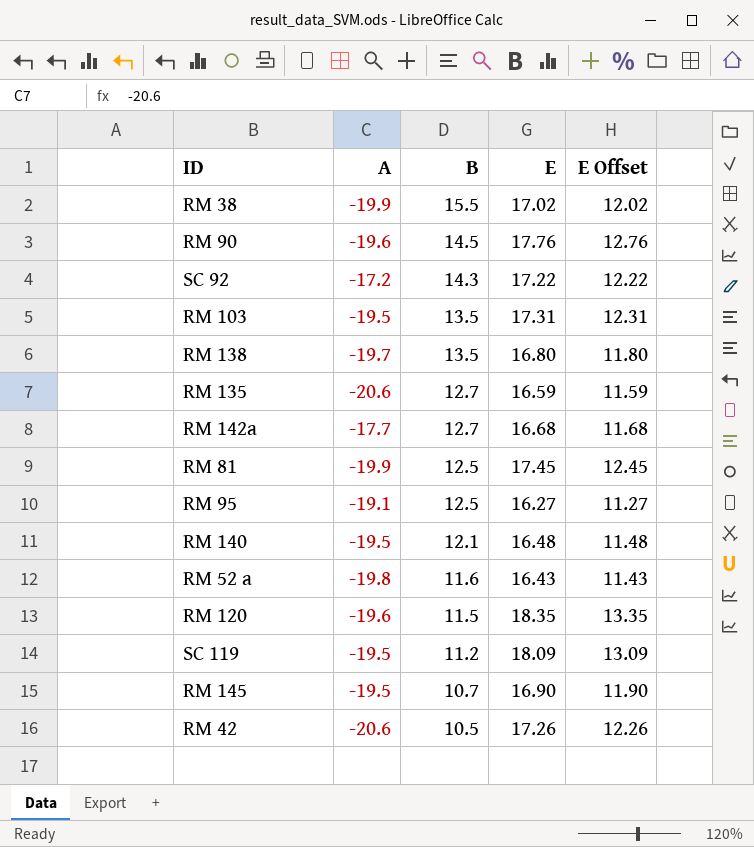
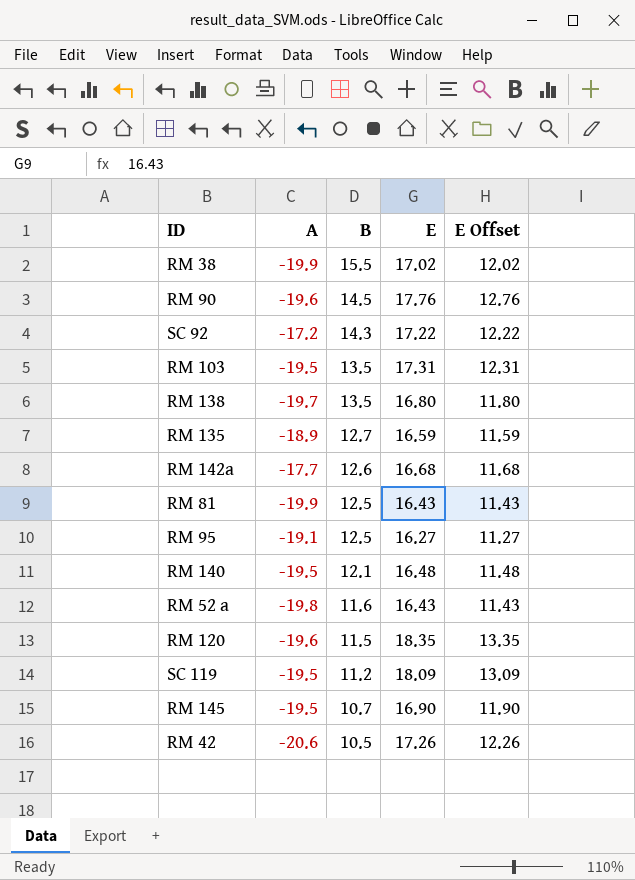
RM 135 | A: -20.6 -> -18.9
RM 142a | B: 12.7 -> 12.6
RM 81 | E: 17.45 -> 16.43
RM 81 | E Offset: 12.45 -> 11.43

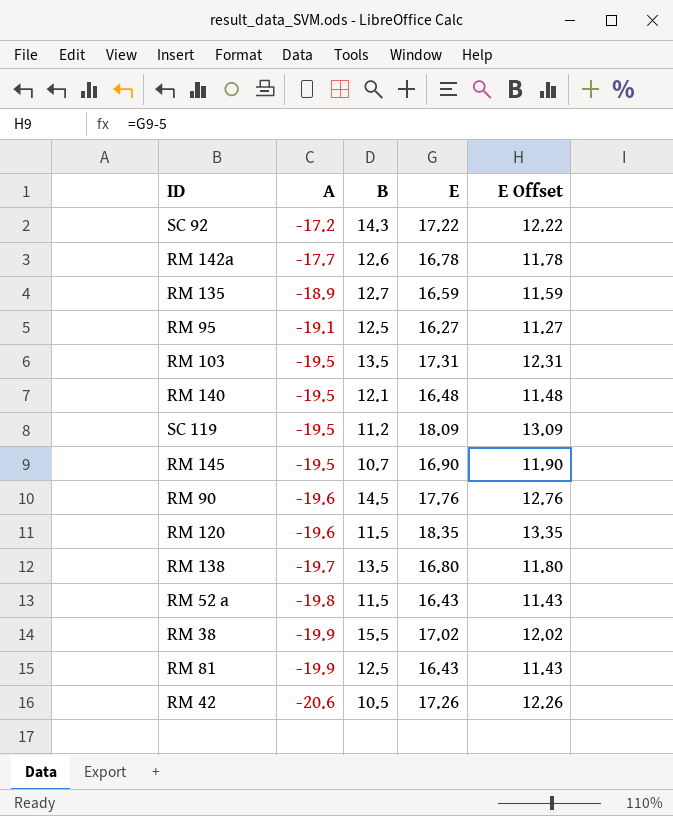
row order: B descending -> A descending
RM 142a | E: 16.68 -> 16.78
RM 142a | E Offset: 11.68 -> 11.78
RM 52 a | B: 11.6 -> 11.5

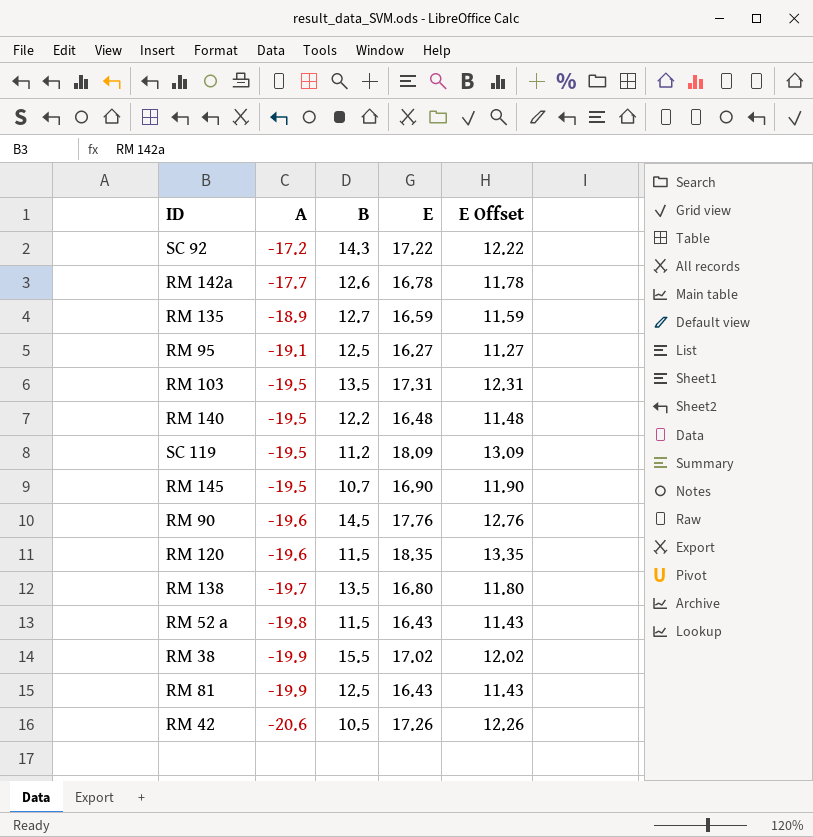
RM 140 | B: 12.1 -> 12.2

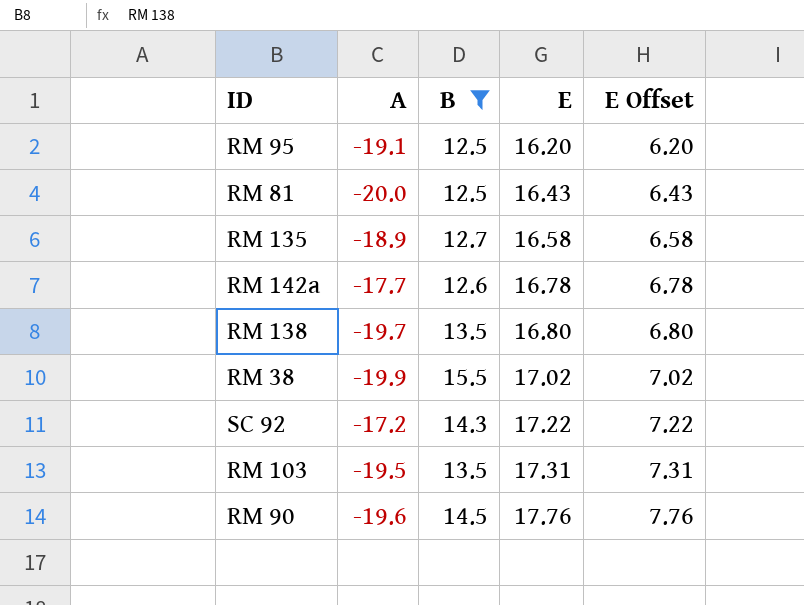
filter: none -> B >= 12.5
row order: A descending -> E ascending
column E Offset | formula: [E] - 5 -> [E] - 10
RM 95 | E: 16.27 -> 16.20
RM 81 | A: -19.9 -> -20.0
RM 135 | E: 16.59 -> 16.58

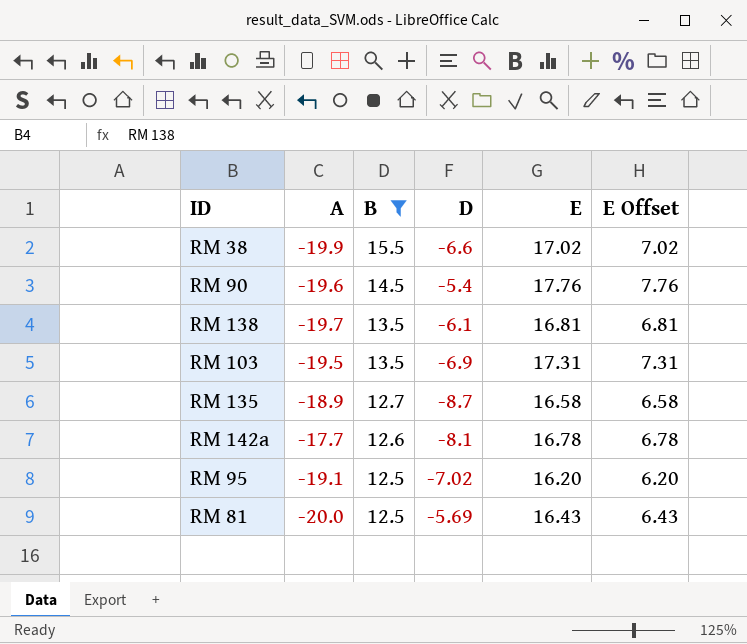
row order: E ascending -> B descending
column D | position: none -> 4
row SC 92: -17.2 | 14.3 | 17.22 | 7.22 -> none
RM 138 | E: 16.80 -> 16.81
RM 138 | E Offset: 6.80 -> 6.81

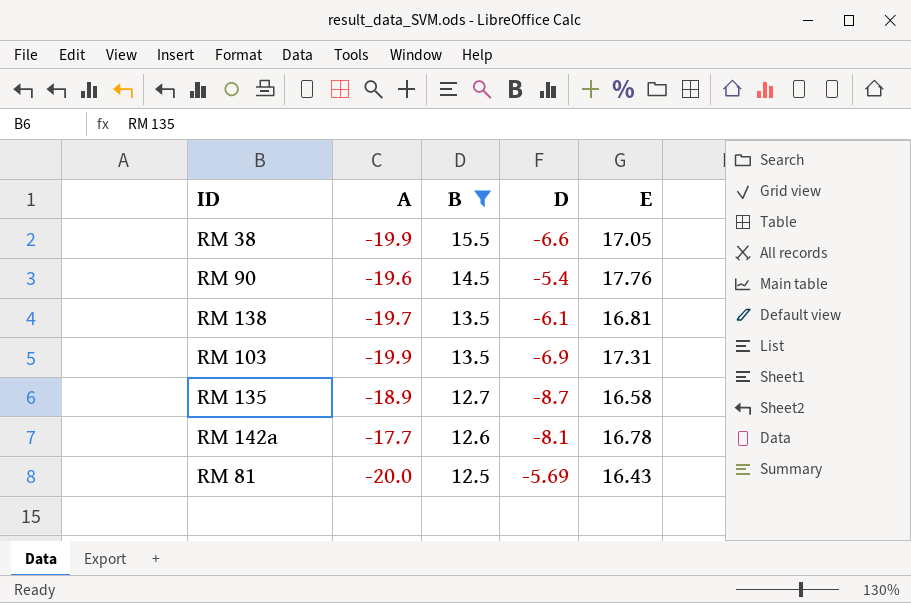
column E Offset | formula: [E] - 10 -> none
row RM 95: -19.1 | 12.5 | -7.02 | 16.20 | 6.20 -> none
RM 38 | E: 17.02 -> 17.05
RM 103 | A: -19.5 -> -19.9

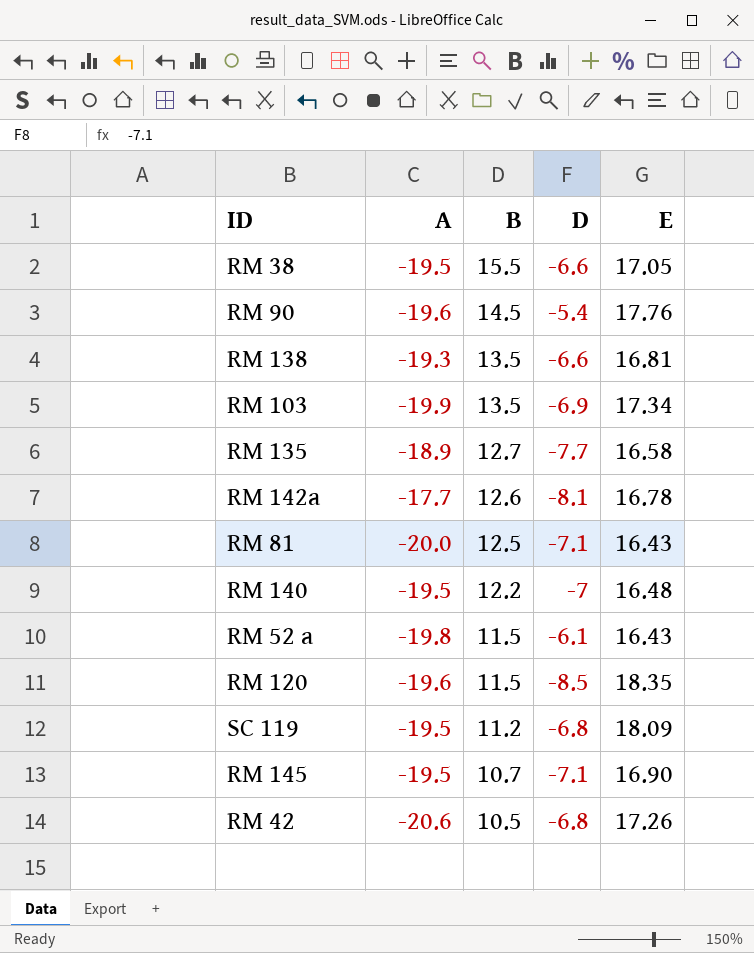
filter: B >= 12.5 -> none
RM 38 | A: -19.9 -> -19.5
RM 138 | A: -19.7 -> -19.3
RM 138 | D: -6.1 -> -6.6
RM 103 | E: 17.31 -> 17.34
RM 135 | D: -8.7 -> -7.7
RM 81 | D: -5.69 -> -7.1

